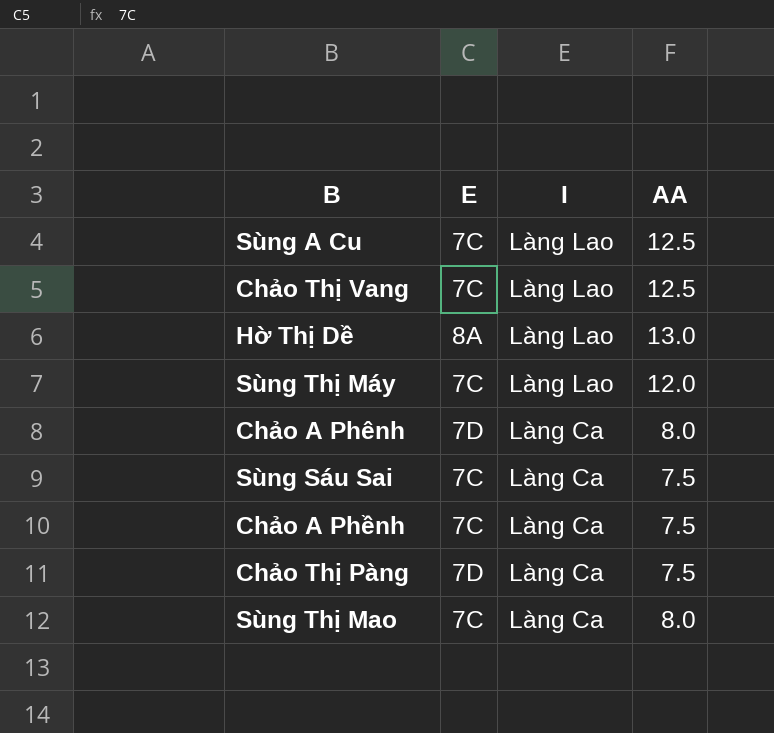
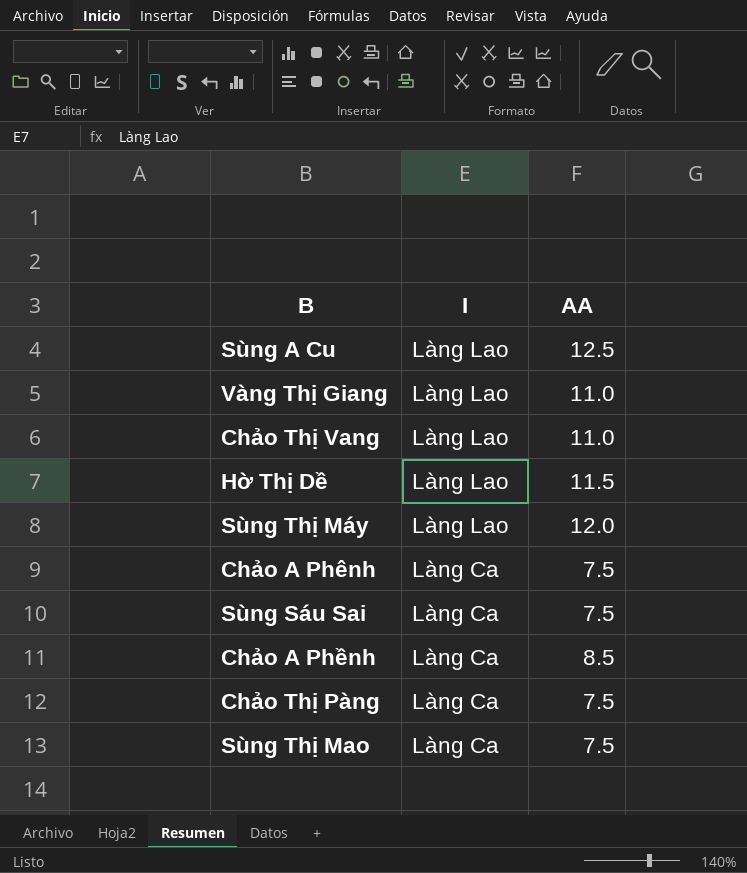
column E | position: 2 -> none
row Vàng Thị Giang: none -> Làng Lao | 11.0
Chảo Thị Vang | AA: 12.5 -> 11.0
Hờ Thị Dề | AA: 13.0 -> 11.5
Chảo A Phênh | AA: 8.0 -> 7.5
Chảo A Phềnh | AA: 7.5 -> 8.5
Sùng Thị Mao | AA: 8.0 -> 7.5

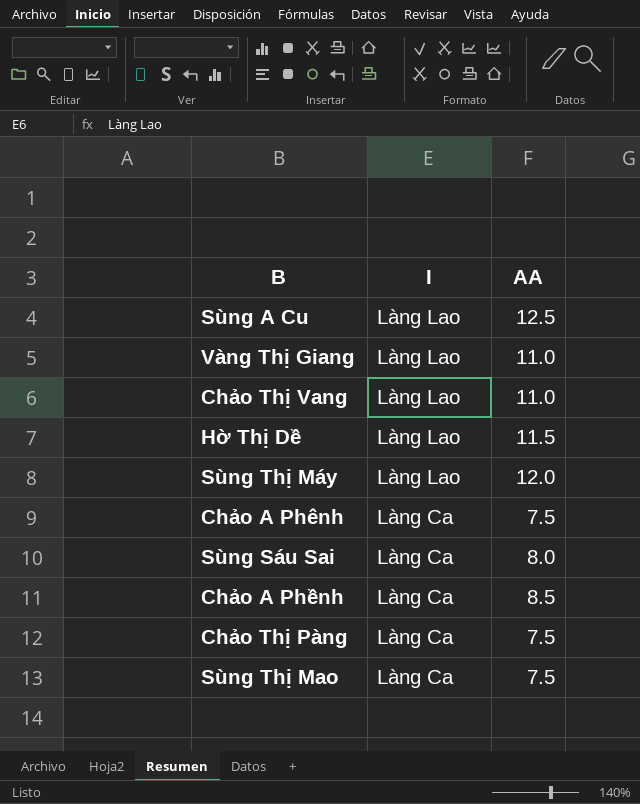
Sùng Sáu Sai | AA: 7.5 -> 8.0

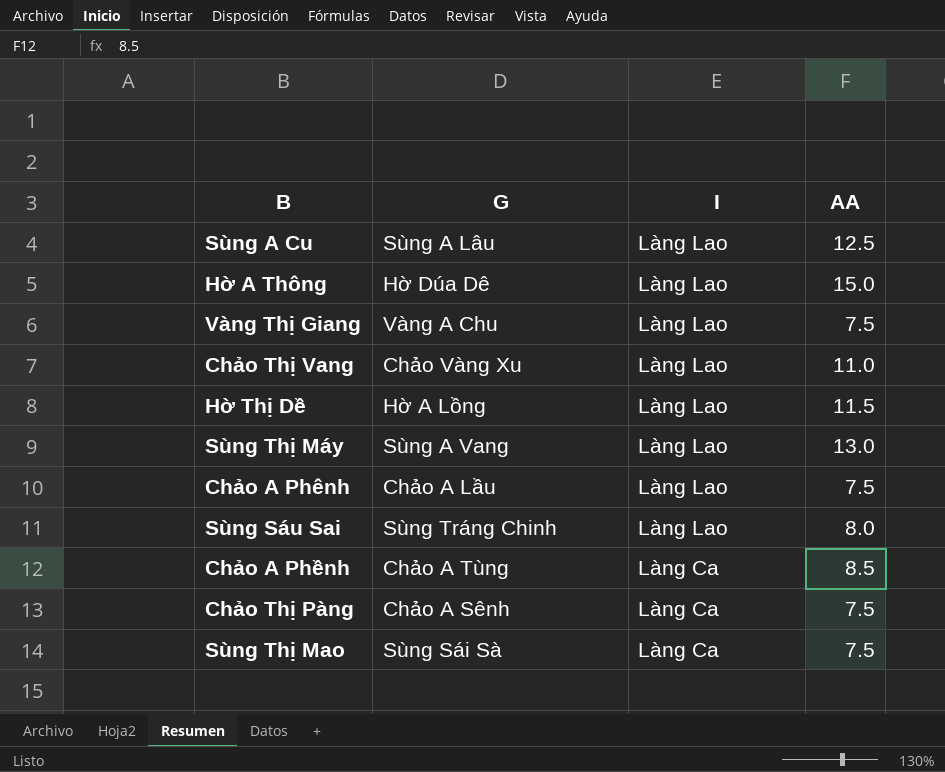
column G | position: none -> 2
row Hờ A Thông: none -> Hờ Dúa Dê | Làng Lao | 15.0
Vàng Thị Giang | AA: 11.0 -> 7.5
Sùng Thị Máy | AA: 12.0 -> 13.0
Chảo A Phênh | I: Làng Ca -> Làng Lao
Sùng Sáu Sai | I: Làng Ca -> Làng Lao

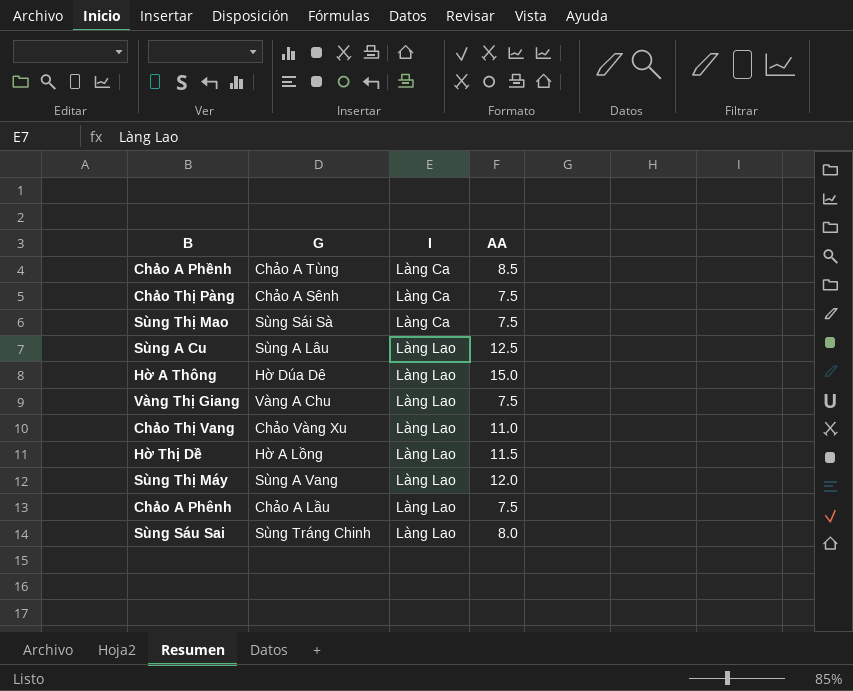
row order: I descending -> I ascending
Sùng Thị Máy | AA: 13.0 -> 12.0

